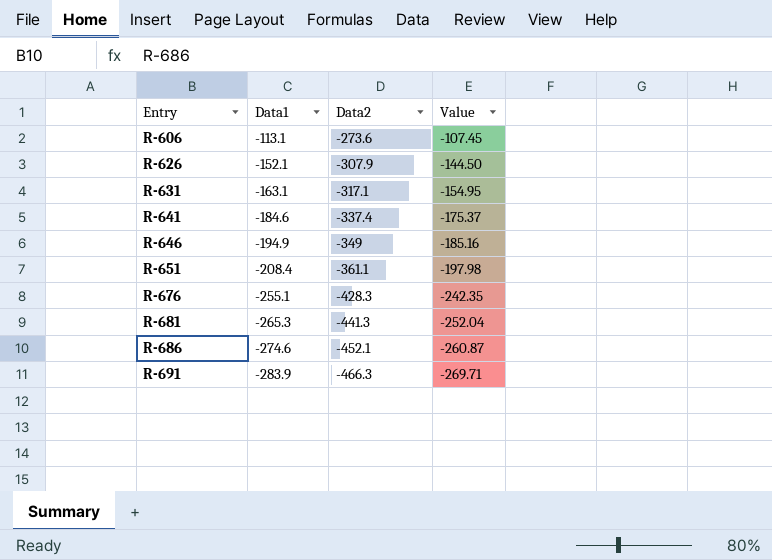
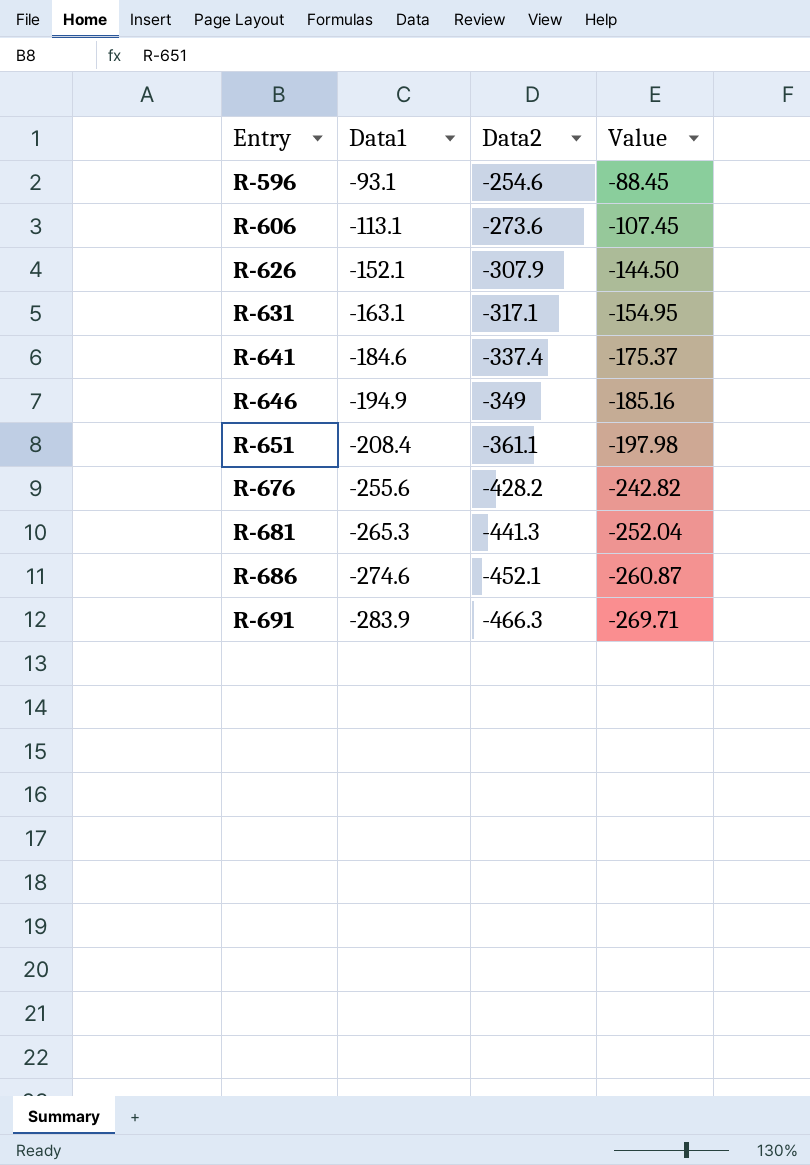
row R-596: none -> -93.1 | -254.6 | -88.45
R-676 | Data1: -255.1 -> -255.6
R-676 | Data2: -428.3 -> -428.2
R-676 | Value: -242.35 -> -242.82

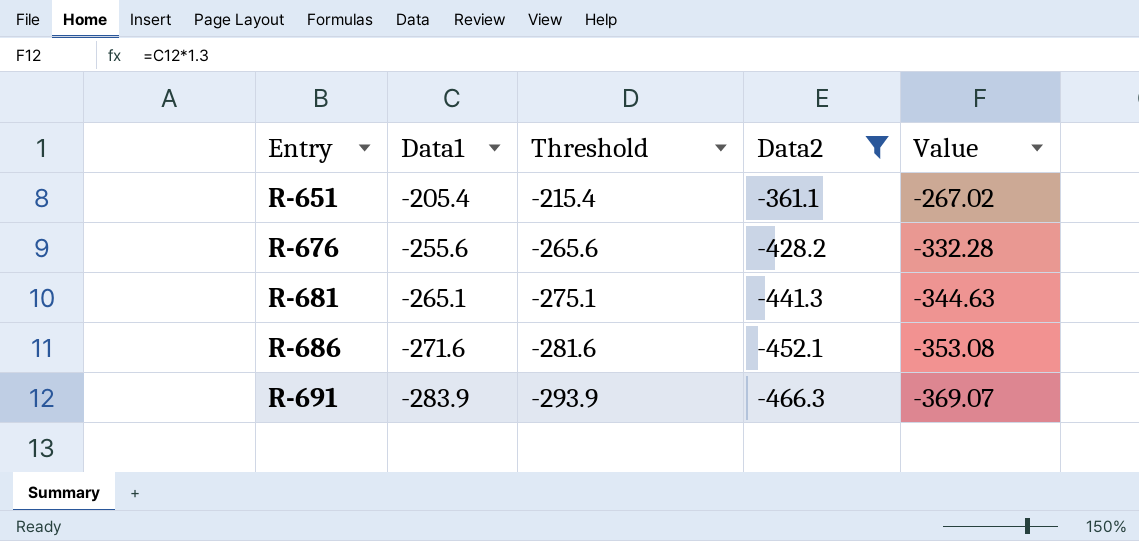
filter: none -> Data2 <= -361.1
column Threshold | formula: none -> [Data1] - 10
column Value | formula: [Data1] * 0.95 -> [Data1] * 1.3
R-651 | Data1: -208.4 -> -205.4
R-681 | Data1: -265.3 -> -265.1
R-686 | Data1: -274.6 -> -271.6

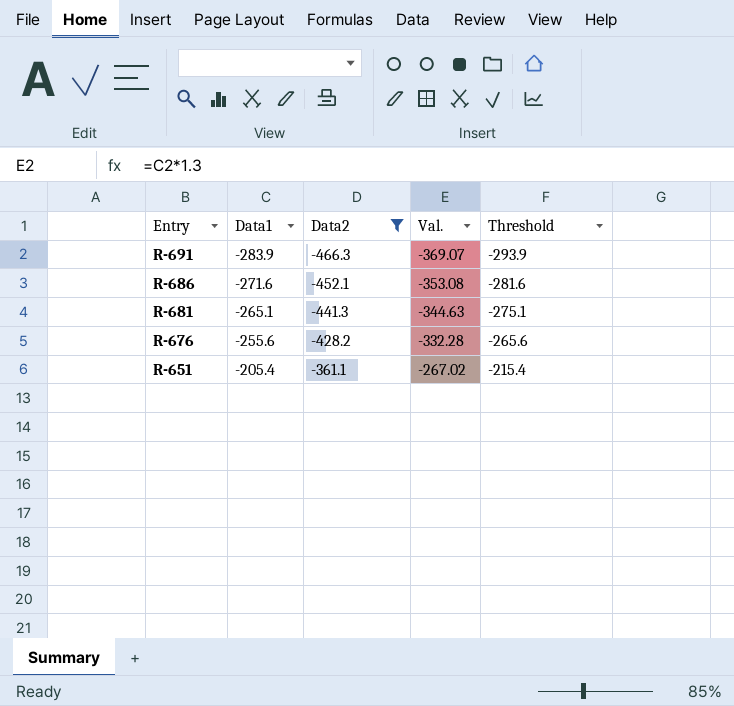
row order: Entry ascending -> Entry descending
column name: Value -> Val.
column Threshold | position: 3 -> 5

